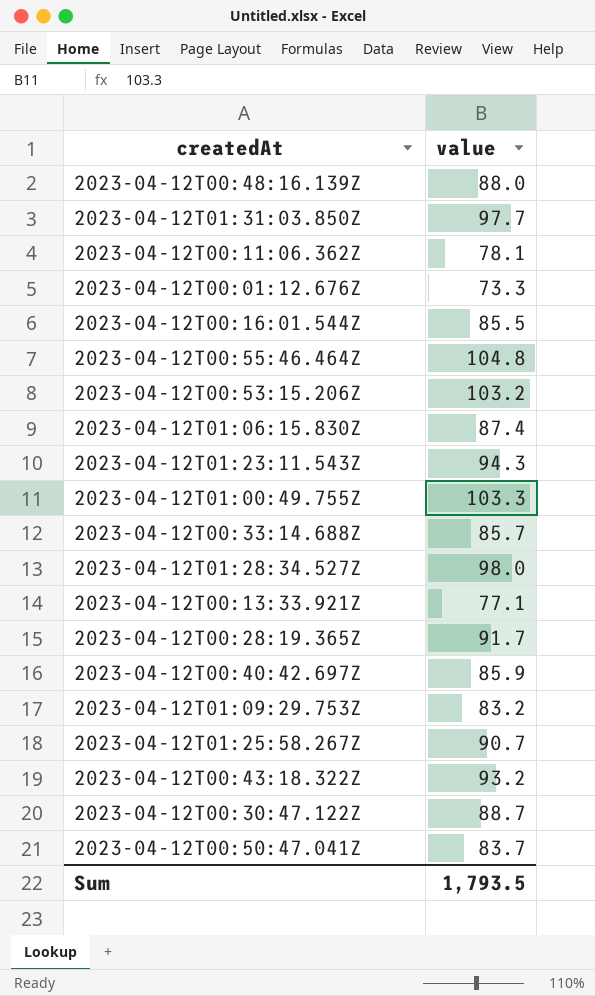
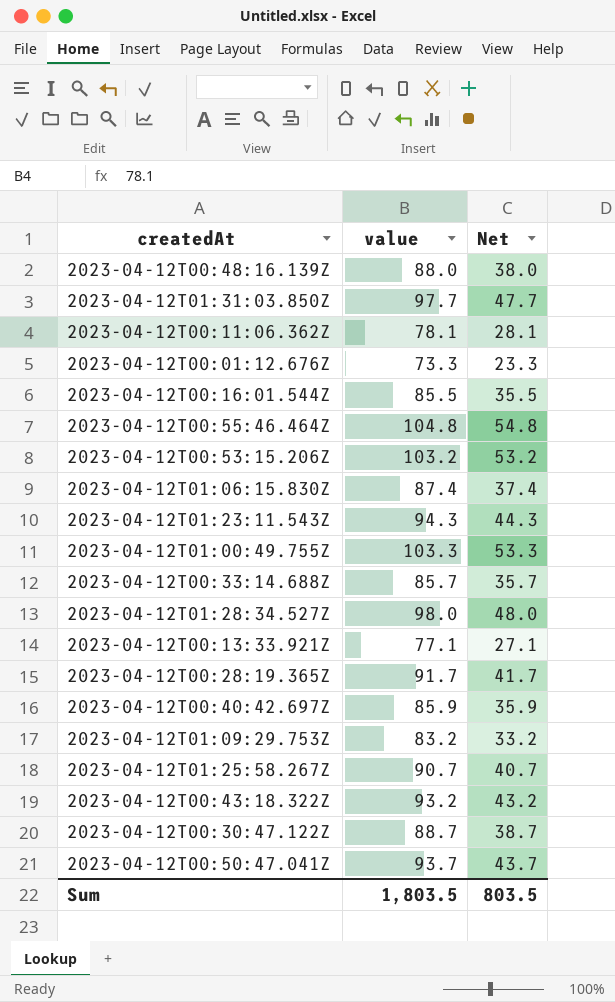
column Net | formula: none -> [value] - 50
2023-04-12T00:50:47.041Z | value: 83.7 -> 93.7
Sum | value: 1,793.5 -> 1,803.5

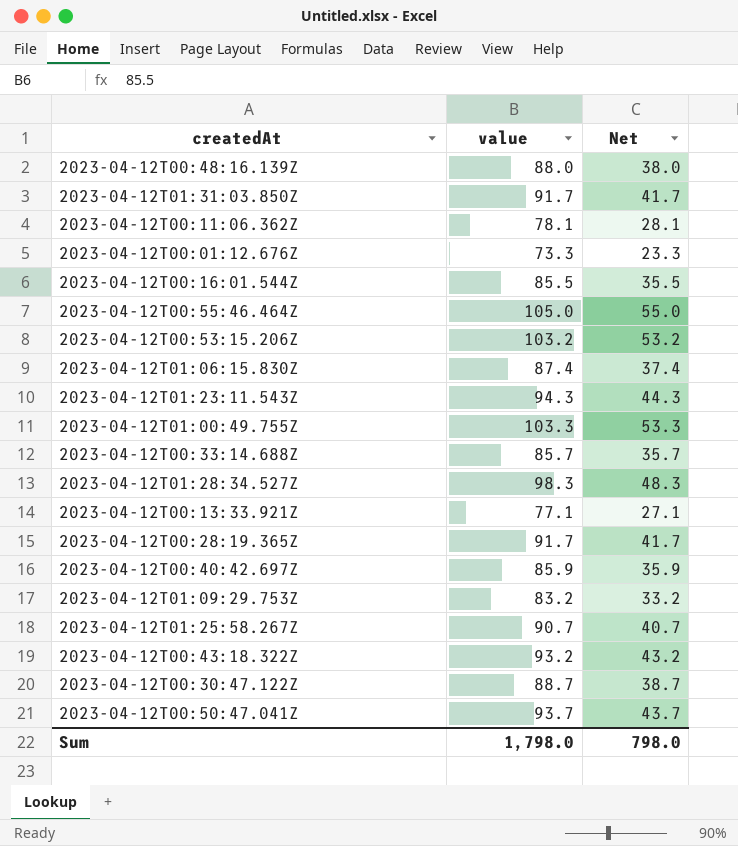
2023-04-12T01:31:03.850Z | value: 97.7 -> 91.7
2023-04-12T01:31:03.850Z | Net: 47.7 -> 41.7
2023-04-12T00:55:46.464Z | value: 104.8 -> 105.0
2023-04-12T00:55:46.464Z | Net: 54.8 -> 55.0
2023-04-12T01:28:34.527Z | value: 98.0 -> 98.3
2023-04-12T01:28:34.527Z | Net: 48.0 -> 48.3
Sum | value: 1,803.5 -> 1,798.0
Sum | Net: 803.5 -> 798.0

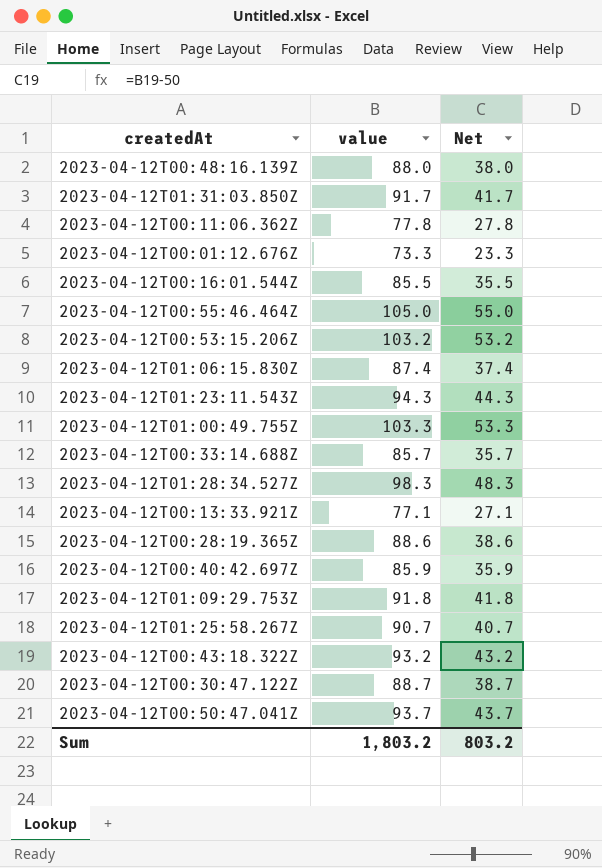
2023-04-12T00:11:06.362Z | value: 78.1 -> 77.8
2023-04-12T00:11:06.362Z | Net: 28.1 -> 27.8
2023-04-12T00:28:19.365Z | value: 91.7 -> 88.6
2023-04-12T00:28:19.365Z | Net: 41.7 -> 38.6
2023-04-12T01:09:29.753Z | value: 83.2 -> 91.8
2023-04-12T01:09:29.753Z | Net: 33.2 -> 41.8
Sum | value: 1,798.0 -> 1,803.2
Sum | Net: 798.0 -> 803.2

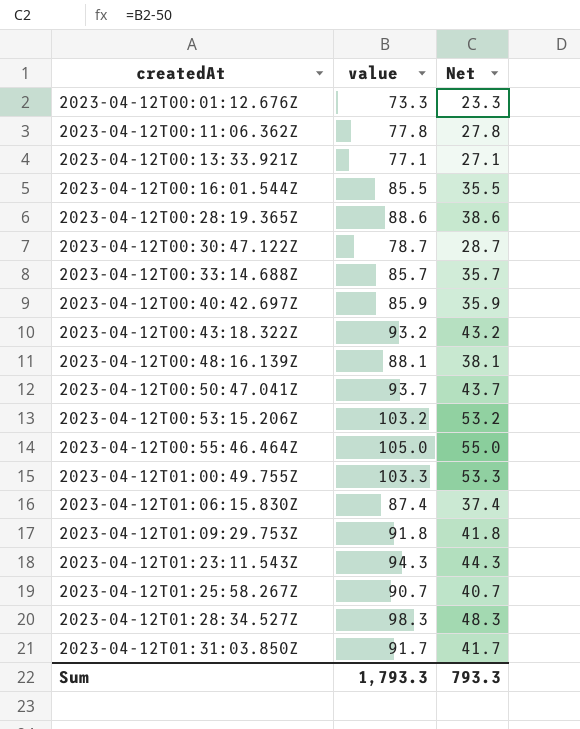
row order: none -> createdAt ascending
2023-04-12T00:30:47.122Z | value: 88.7 -> 78.7
2023-04-12T00:30:47.122Z | Net: 38.7 -> 28.7
2023-04-12T00:48:16.139Z | value: 88.0 -> 88.1
2023-04-12T00:48:16.139Z | Net: 38.0 -> 38.1
Sum | value: 1,803.2 -> 1,793.3
Sum | Net: 803.2 -> 793.3

